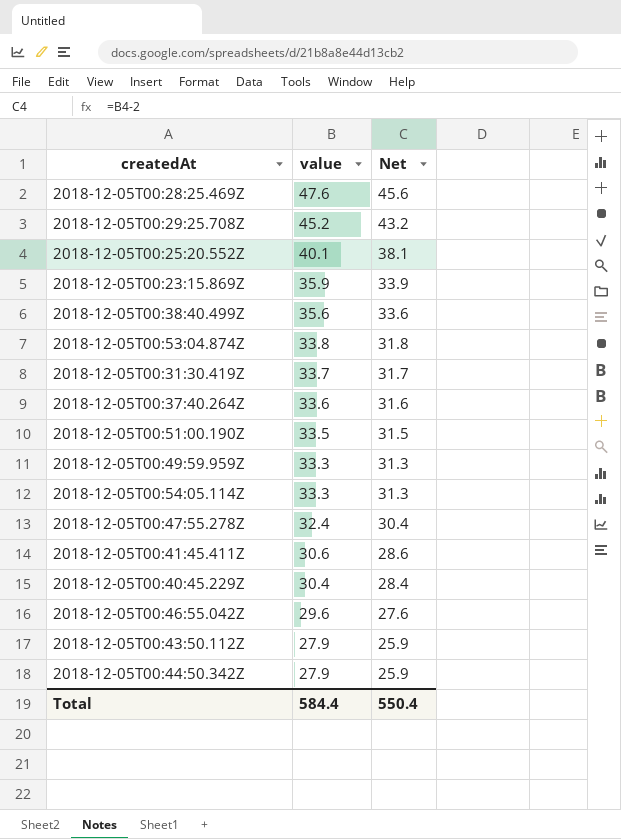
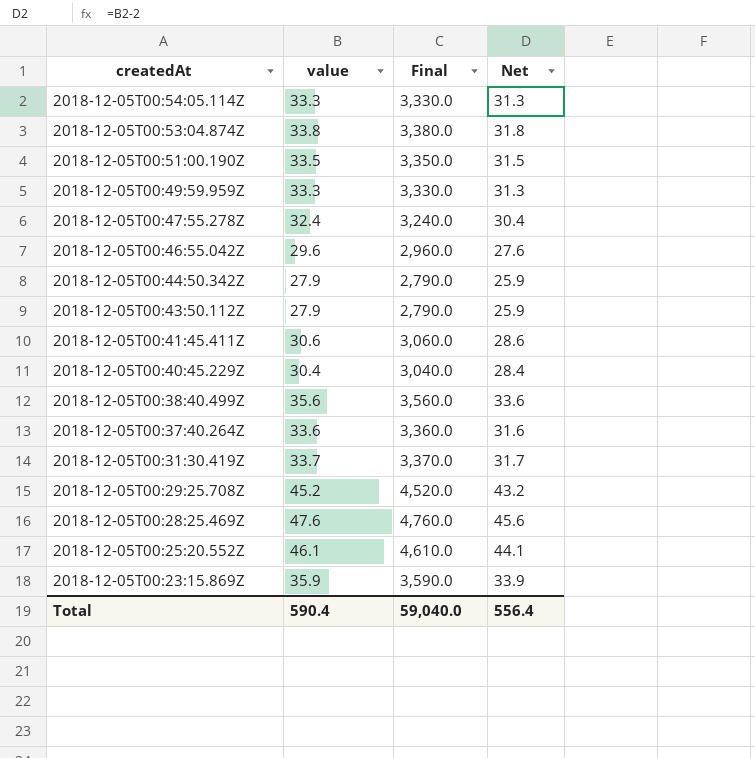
row order: value descending -> createdAt descending
column Final | formula: none -> [value] * 100
2018-12-05T00:25:20.552Z | value: 40.1 -> 46.1
2018-12-05T00:25:20.552Z | Net: 38.1 -> 44.1
Total | value: 584.4 -> 590.4
Total | Net: 550.4 -> 556.4

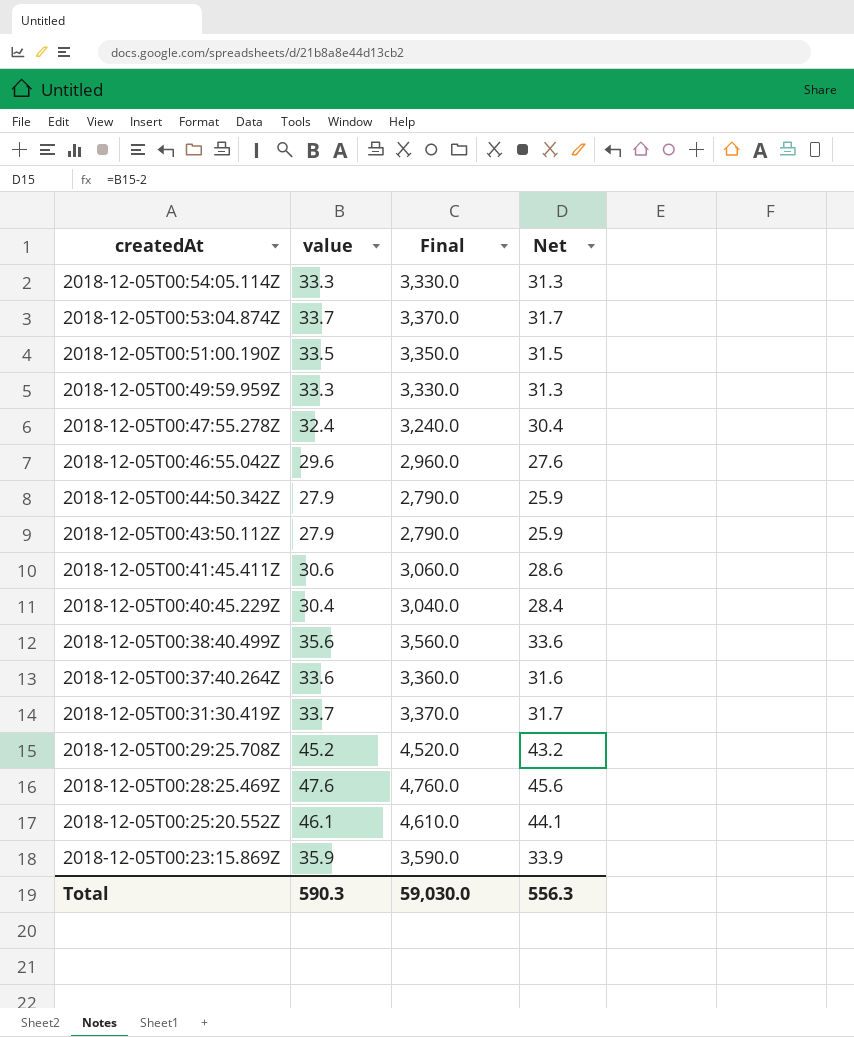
2018-12-05T00:53:04.874Z | value: 33.8 -> 33.7
2018-12-05T00:53:04.874Z | Final: 3,380.0 -> 3,370.0
2018-12-05T00:53:04.874Z | Net: 31.8 -> 31.7
Total | value: 590.4 -> 590.3
Total | Final: 59,040.0 -> 59,030.0
Total | Net: 556.4 -> 556.3

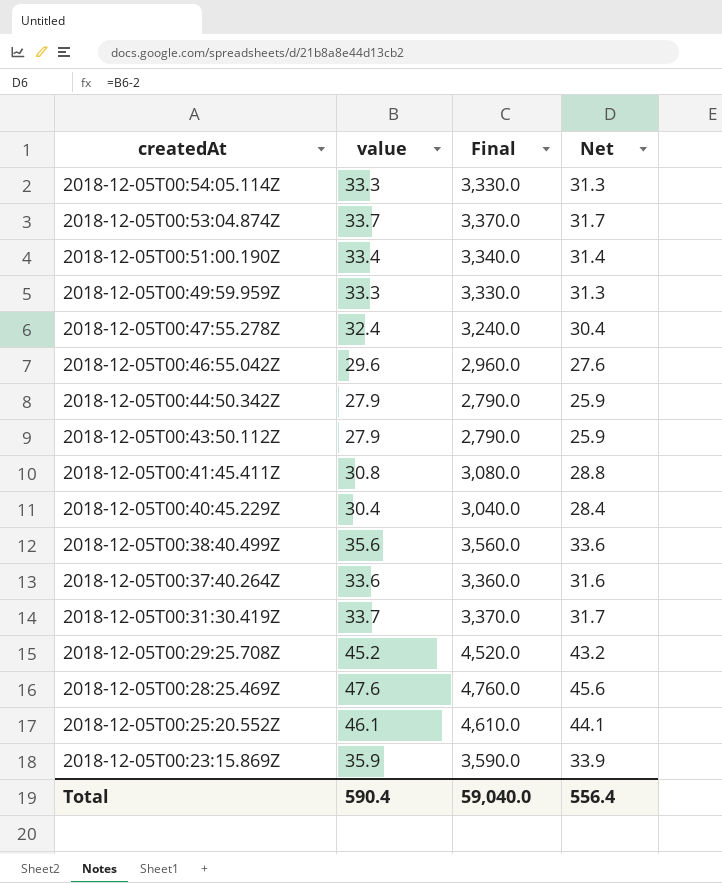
2018-12-05T00:51:00.190Z | value: 33.5 -> 33.4
2018-12-05T00:51:00.190Z | Final: 3,350.0 -> 3,340.0
2018-12-05T00:51:00.190Z | Net: 31.5 -> 31.4
2018-12-05T00:41:45.411Z | value: 30.6 -> 30.8
2018-12-05T00:41:45.411Z | Final: 3,060.0 -> 3,080.0
2018-12-05T00:41:45.411Z | Net: 28.6 -> 28.8
Total | value: 590.3 -> 590.4
Total | Final: 59,030.0 -> 59,040.0
Total | Net: 556.3 -> 556.4

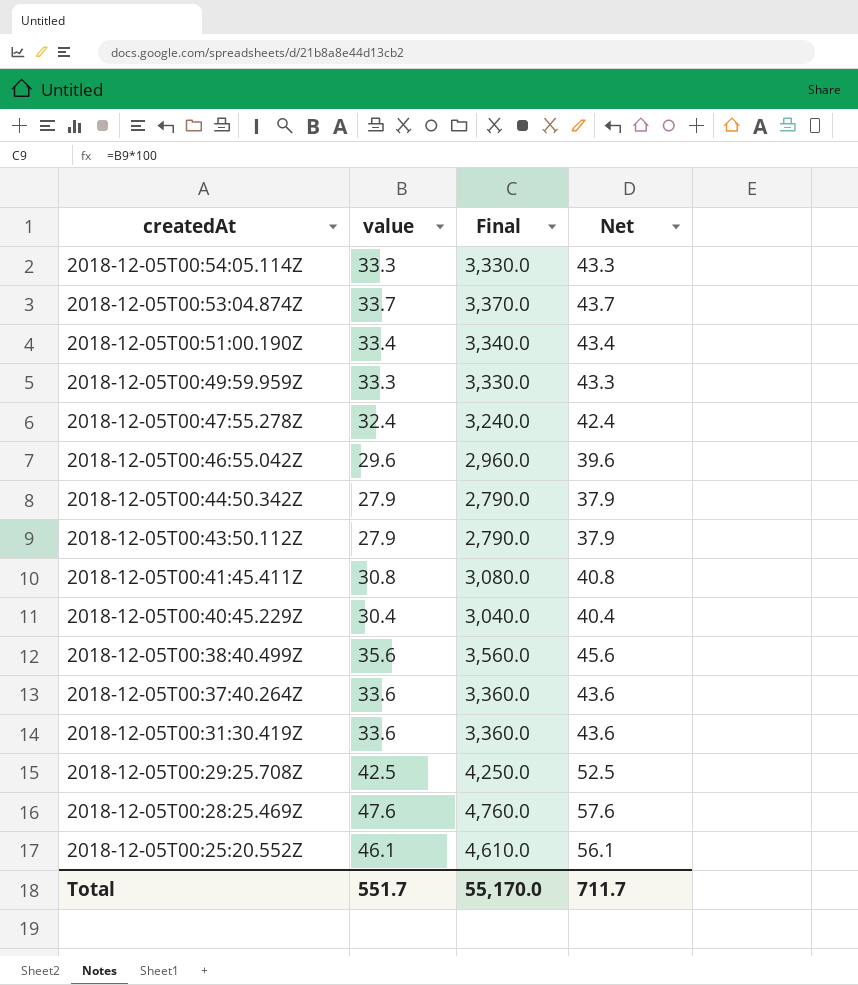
column Net | formula: [value] - 2 -> [value] + 10
row 2018-12-05T00:23:15.869Z: 35.9 | 3,590.0 | 33.9 -> none
2018-12-05T00:31:30.419Z | value: 33.7 -> 33.6
2018-12-05T00:31:30.419Z | Final: 3,370.0 -> 3,360.0
2018-12-05T00:29:25.708Z | value: 45.2 -> 42.5
2018-12-05T00:29:25.708Z | Final: 4,520.0 -> 4,250.0
Total | value: 590.4 -> 551.7
Total | Final: 59,040.0 -> 55,170.0
Total | Net: 556.4 -> 711.7

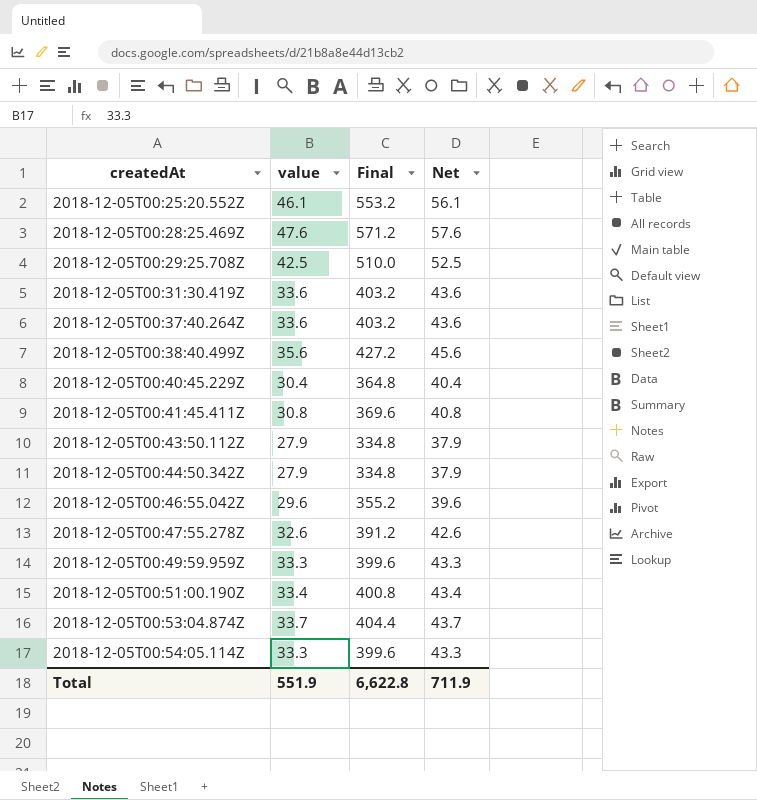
row order: createdAt descending -> createdAt ascending
column Final | formula: [value] * 100 -> [value] * 12
2018-12-05T00:47:55.278Z | value: 32.4 -> 32.6
2018-12-05T00:47:55.278Z | Net: 42.4 -> 42.6
Total | value: 551.7 -> 551.9
Total | Final: 55,170.0 -> 6,622.8
Total | Net: 711.7 -> 711.9

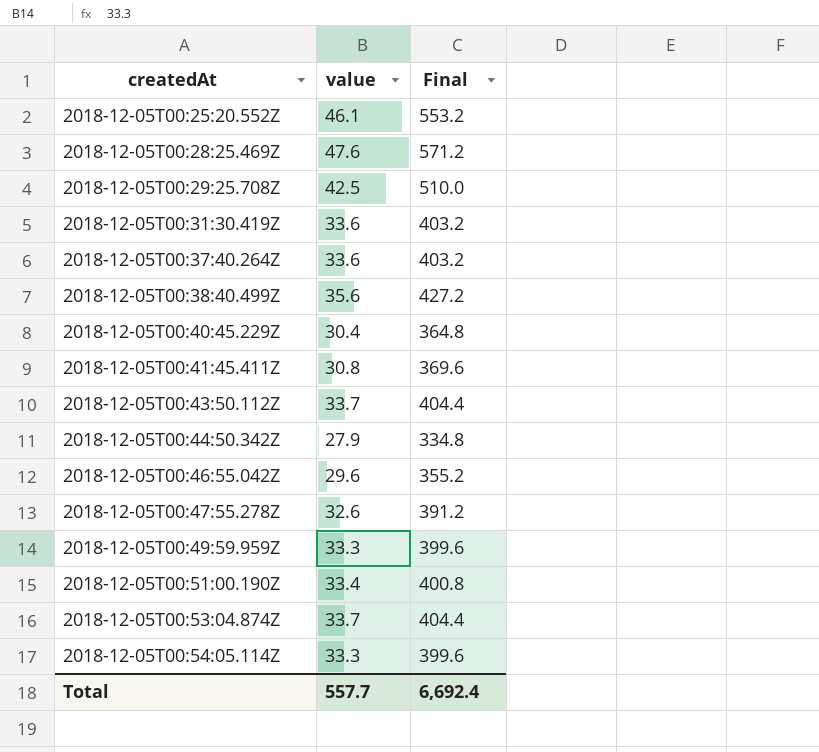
column Net | formula: [value] + 10 -> none
2018-12-05T00:43:50.112Z | value: 27.9 -> 33.7
2018-12-05T00:43:50.112Z | Final: 334.8 -> 404.4
Total | value: 551.9 -> 557.7
Total | Final: 6,622.8 -> 6,692.4

